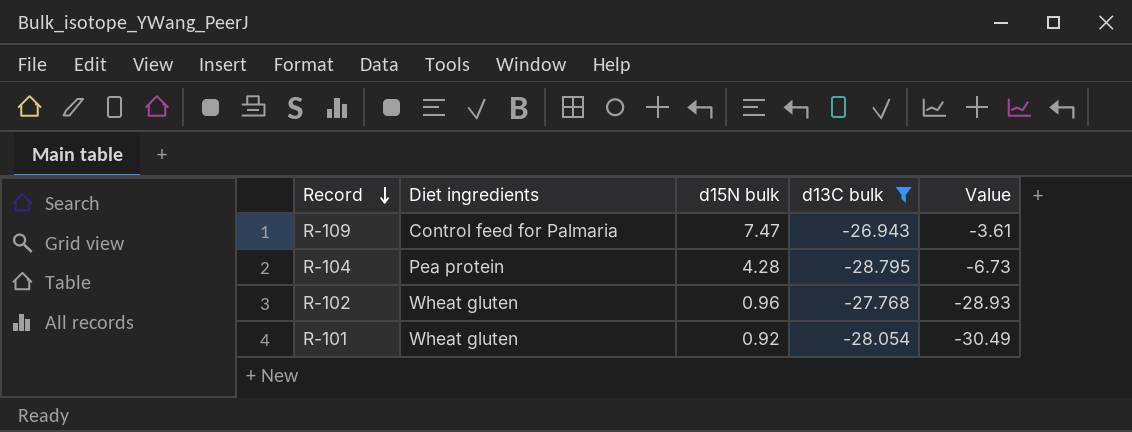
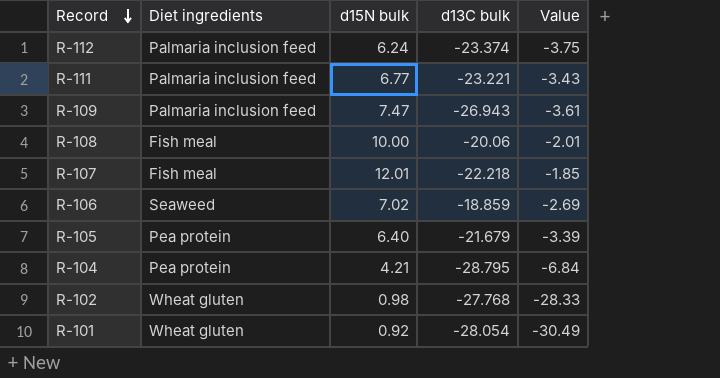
filter: d13C bulk <= -26.943 -> none
R-109 | Diet ingredients: Control feed for Palmaria -> Palmaria inclusion feed
R-104 | d15N bulk: 4.28 -> 4.21
R-104 | Value: -6.73 -> -6.84
R-102 | d15N bulk: 0.96 -> 0.98
R-102 | Value: -28.93 -> -28.33

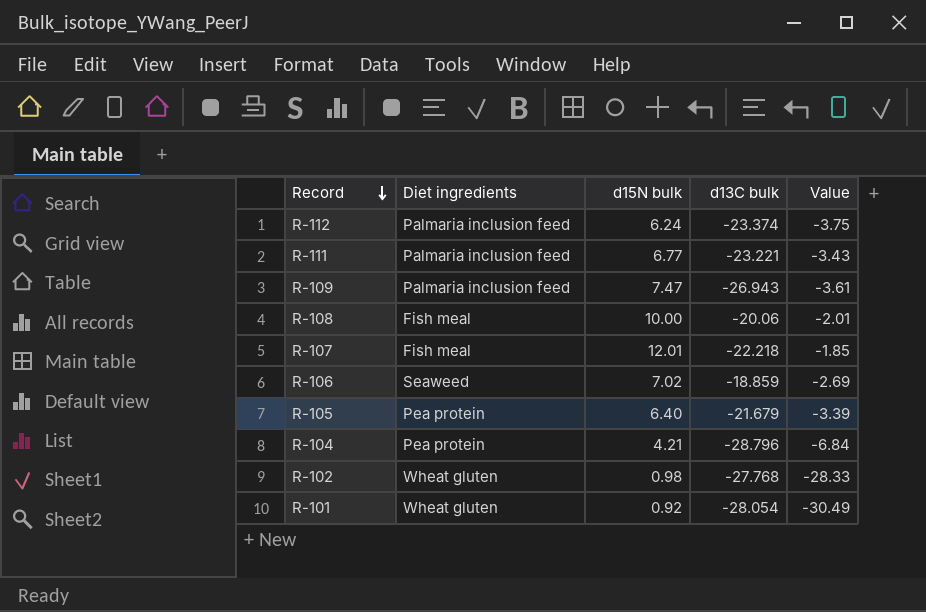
R-104 | d13C bulk: -28.795 -> -28.796

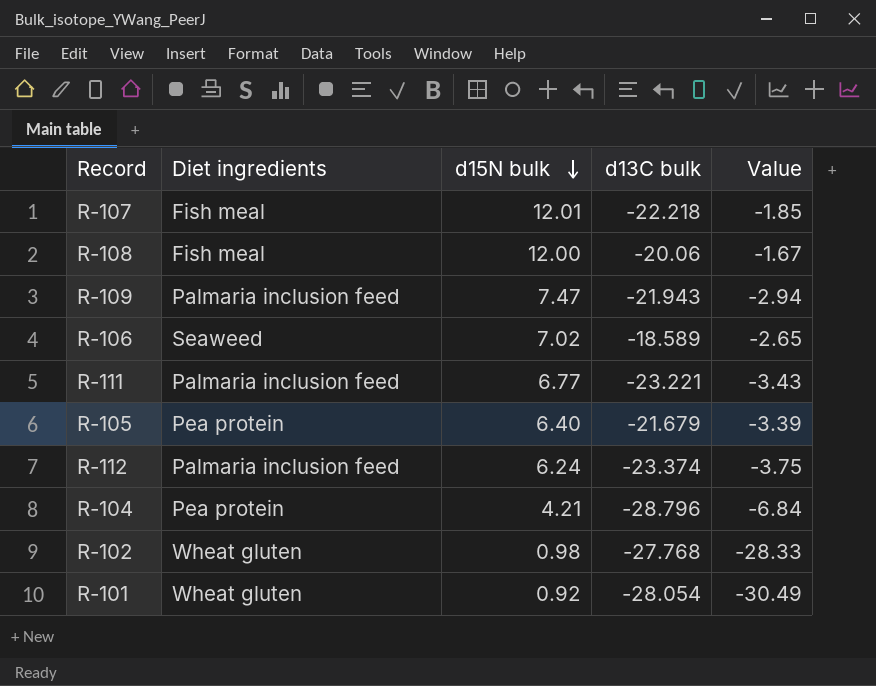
row order: Record descending -> d15N bulk descending
R-108 | d15N bulk: 10.00 -> 12.00
R-108 | Value: -2.01 -> -1.67
R-109 | d13C bulk: -26.943 -> -21.943
R-109 | Value: -3.61 -> -2.94
R-106 | d13C bulk: -18.859 -> -18.589
R-106 | Value: -2.69 -> -2.65

